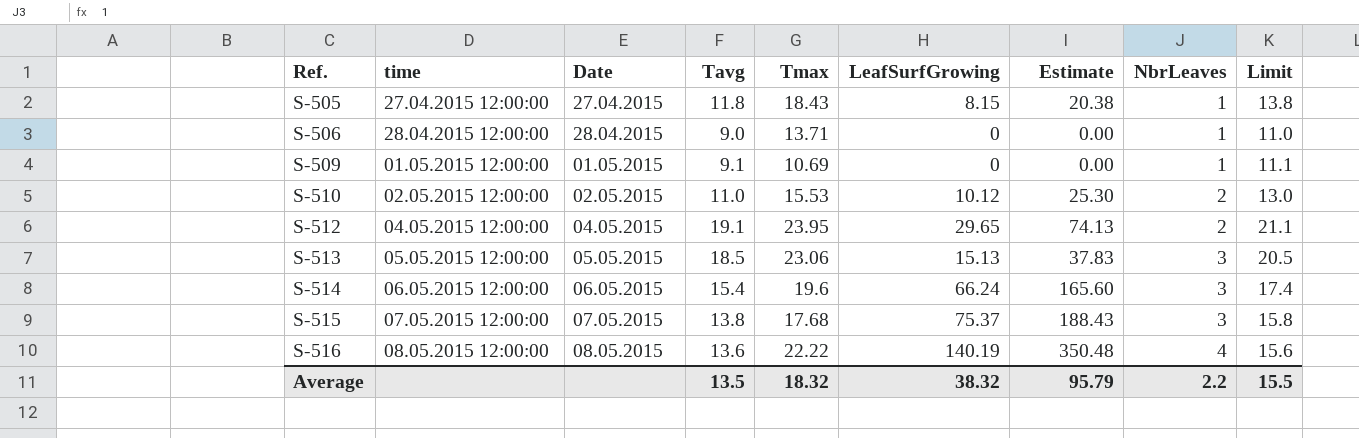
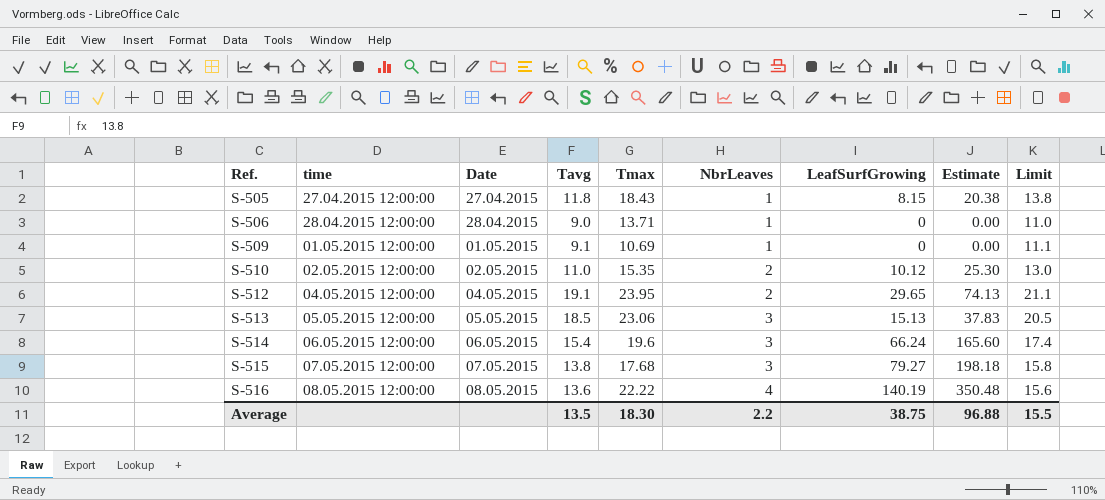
column NbrLeaves | position: 8 -> 6
S-510 | Tmax: 15.53 -> 15.35
S-515 | LeafSurfGrowing: 75.37 -> 79.27
S-515 | Estimate: 188.43 -> 198.18
Average | Tmax: 18.32 -> 18.30
Average | LeafSurfGrowing: 38.32 -> 38.75
Average | Estimate: 95.79 -> 96.88

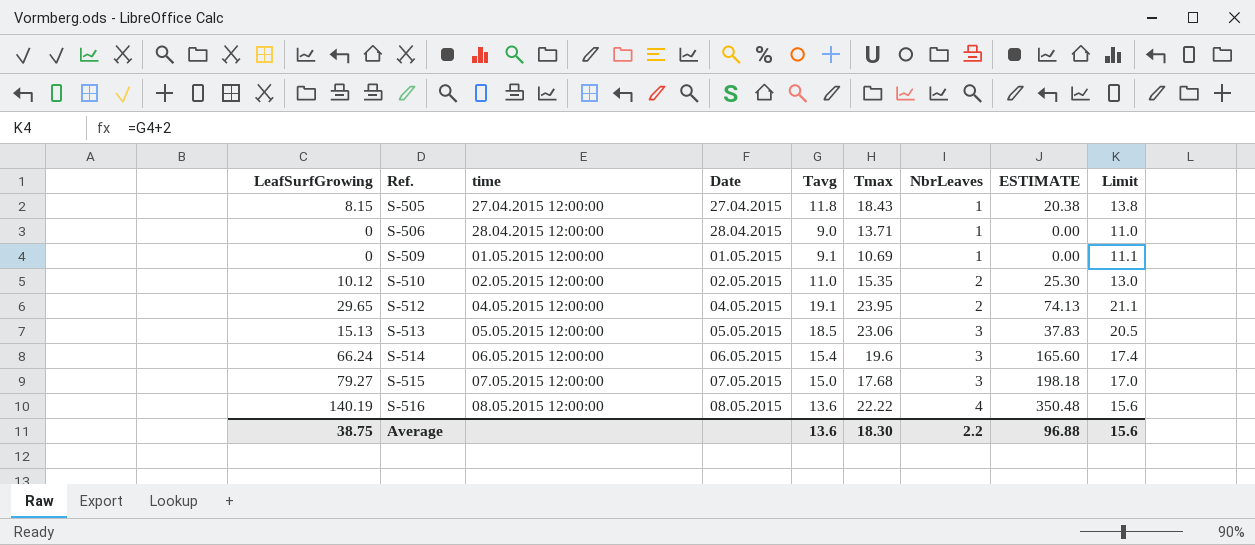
column LeafSurfGrowing | position: 7 -> 1
column name: Estimate -> ESTIMATE
S-515 | Tavg: 13.8 -> 15.0
S-515 | Limit: 15.8 -> 17.0
Average | Tavg: 13.5 -> 13.6
Average | Limit: 15.5 -> 15.6

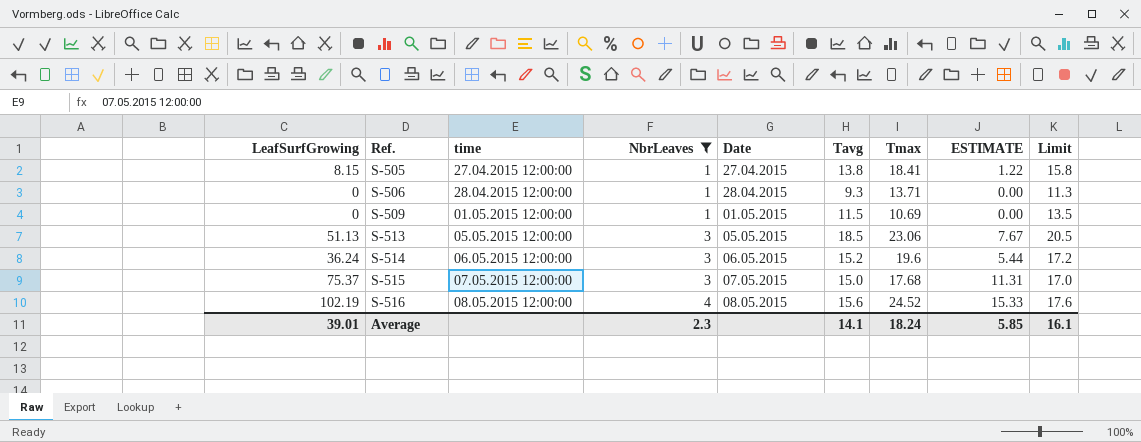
filter: none -> NbrLeaves != 2
column NbrLeaves | position: 7 -> 4
column ESTIMATE | formula: [LeafSurfGrowing] * 2.5 -> [LeafSurfGrowing] * 0.15
S-505 | Tavg: 11.8 -> 13.8
S-505 | Tmax: 18.43 -> 18.41
S-505 | Limit: 13.8 -> 15.8
S-506 | Tavg: 9.0 -> 9.3
S-506 | Limit: 11.0 -> 11.3
S-509 | Tavg: 9.1 -> 11.5
S-509 | Limit: 11.1 -> 13.5
S-513 | LeafSurfGrowing: 15.13 -> 51.13
S-514 | LeafSurfGrowing: 66.24 -> 36.24
S-514 | Tavg: 15.4 -> 15.2
S-514 | Limit: 17.4 -> 17.2
S-515 | LeafSurfGrowing: 79.27 -> 75.37
S-516 | LeafSurfGrowing: 140.19 -> 102.19
S-516 | Tavg: 13.6 -> 15.6
S-516 | Tmax: 22.22 -> 24.52
S-516 | Limit: 15.6 -> 17.6
Average | LeafSurfGrowing: 38.75 -> 39.01
Average | NbrLeaves: 2.2 -> 2.3
Average | Tavg: 13.6 -> 14.1
Average | Tmax: 18.30 -> 18.24
Average | ESTIMATE: 96.88 -> 5.85
Average | Limit: 15.6 -> 16.1

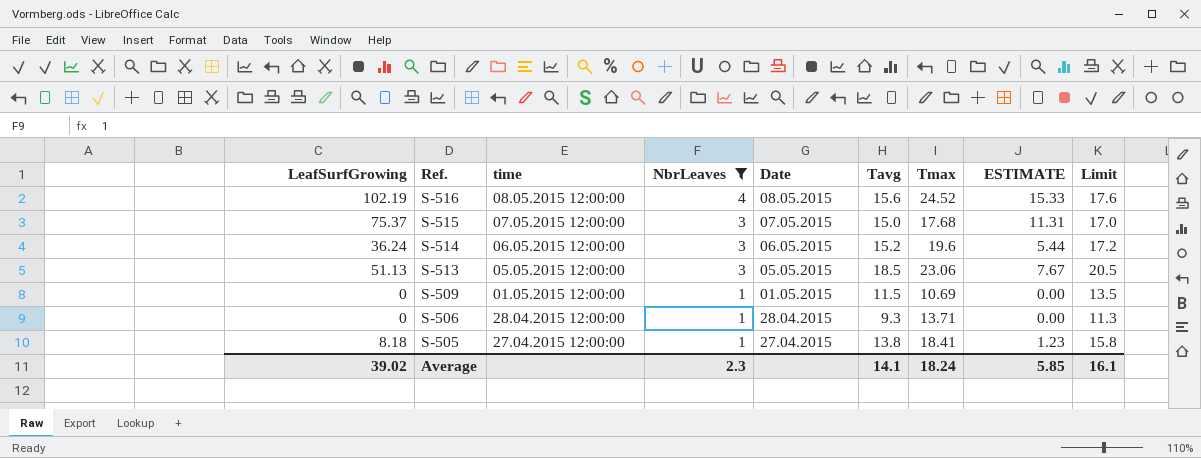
row order: Ref. ascending -> Ref. descending
S-505 | LeafSurfGrowing: 8.15 -> 8.18
S-505 | ESTIMATE: 1.22 -> 1.23
Average | LeafSurfGrowing: 39.01 -> 39.02

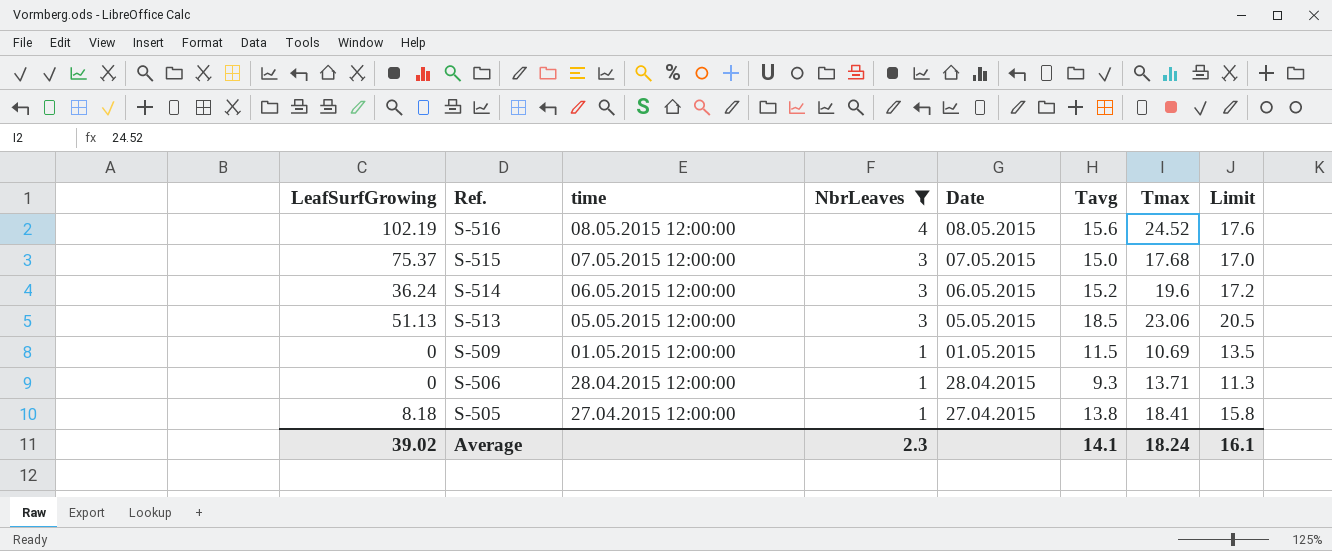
column ESTIMATE | formula: [LeafSurfGrowing] * 0.15 -> none

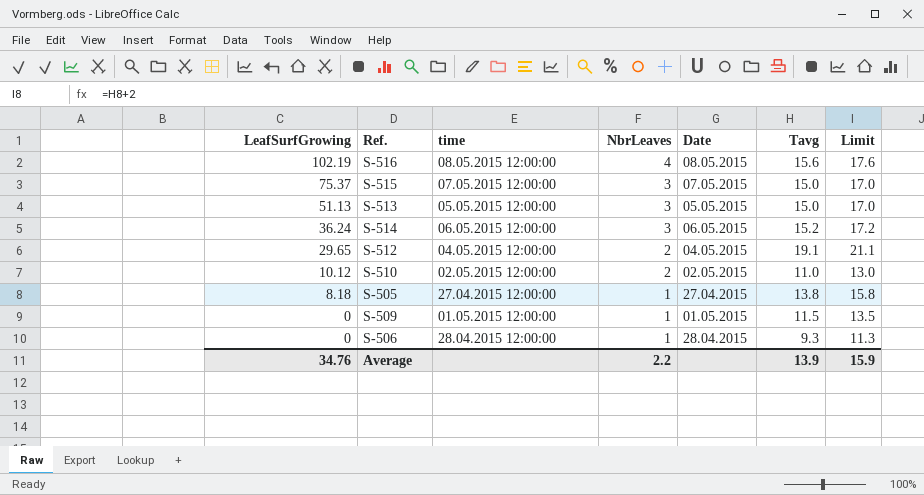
filter: NbrLeaves != 2 -> none
row order: Ref. descending -> LeafSurfGrowing descending
column Tmax | position: 7 -> none
S-513 | Tavg: 18.5 -> 15.0
S-513 | Limit: 20.5 -> 17.0
Average | LeafSurfGrowing: 39.02 -> 34.76
Average | NbrLeaves: 2.3 -> 2.2
Average | Tavg: 14.1 -> 13.9
Average | Limit: 16.1 -> 15.9

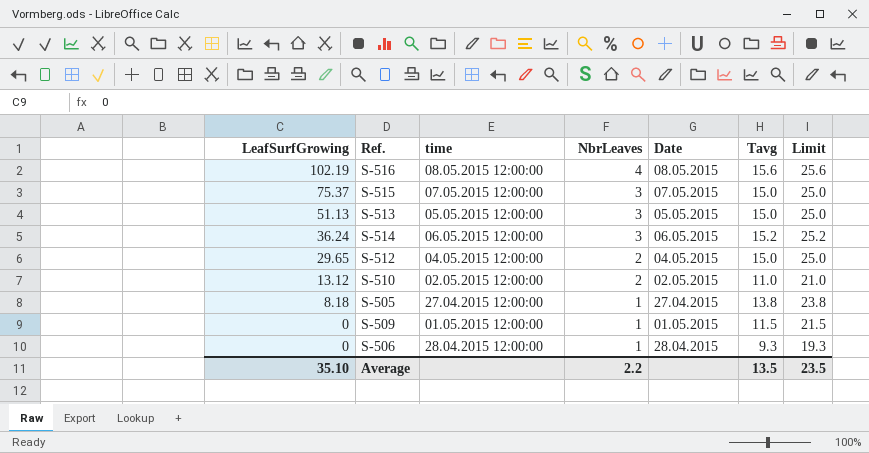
column Limit | formula: [Tavg] + 2 -> [Tavg] + 10
S-512 | Tavg: 19.1 -> 15.0
S-510 | LeafSurfGrowing: 10.12 -> 13.12
Average | LeafSurfGrowing: 34.76 -> 35.10
Average | Tavg: 13.9 -> 13.5
Average | Limit: 15.9 -> 23.5

